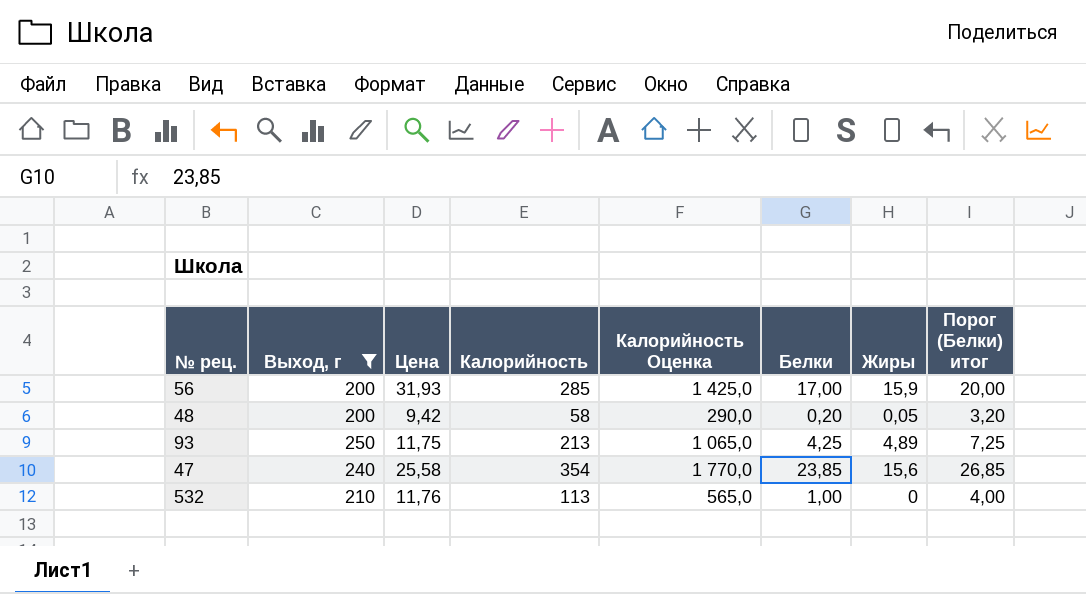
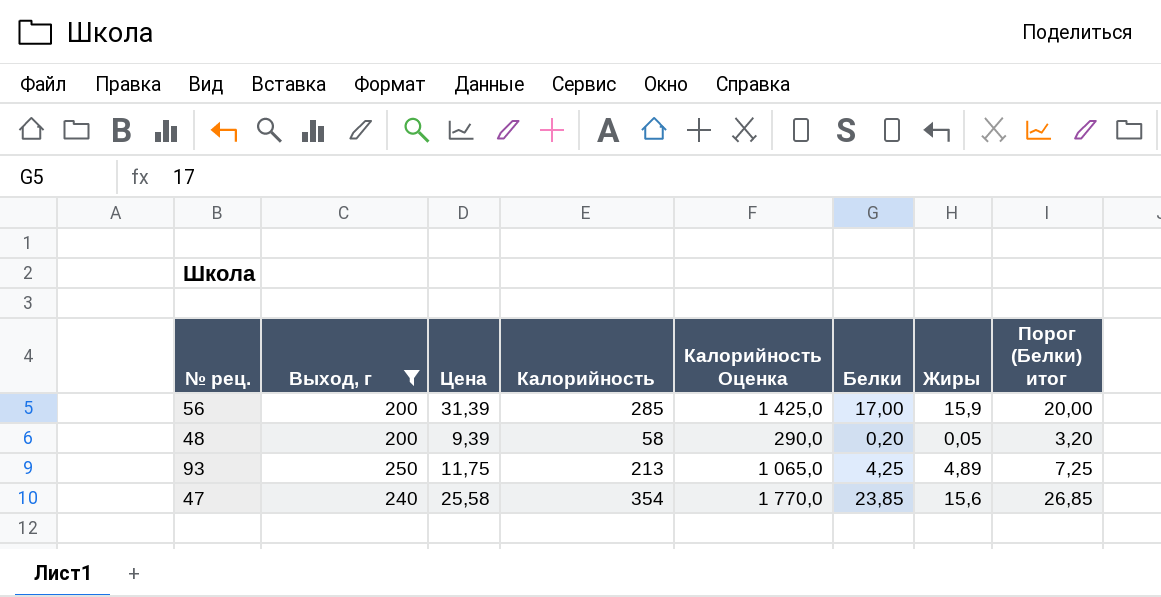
row 532: 210 | 11,76 | 113 | 565,0 | 1,00 | 0 | 4,00 -> none
56 | Цена: 31,93 -> 31,39
48 | Цена: 9,42 -> 9,39

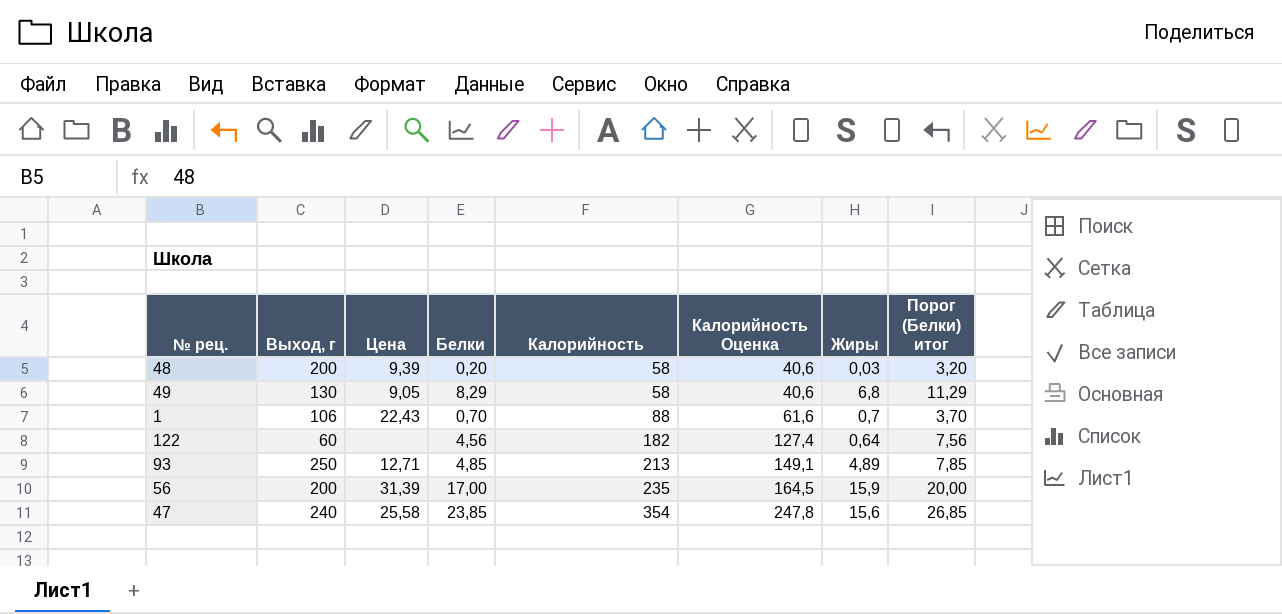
filter: Выход, г >= 200 -> none
row order: none -> Калорийность ascending
column Белки | position: 6 -> 4
column Калорийность Оценка | formula: [Калорийность] * 5 -> [Калорийность] * 0,7
48 | Жиры: 0,05 -> 0,03
93 | Цена: 11,75 -> 12,71
93 | Белки: 4,25 -> 4,85
93 | Порог (Белки) итог: 7,25 -> 7,85
56 | Калорийность: 285 -> 235

